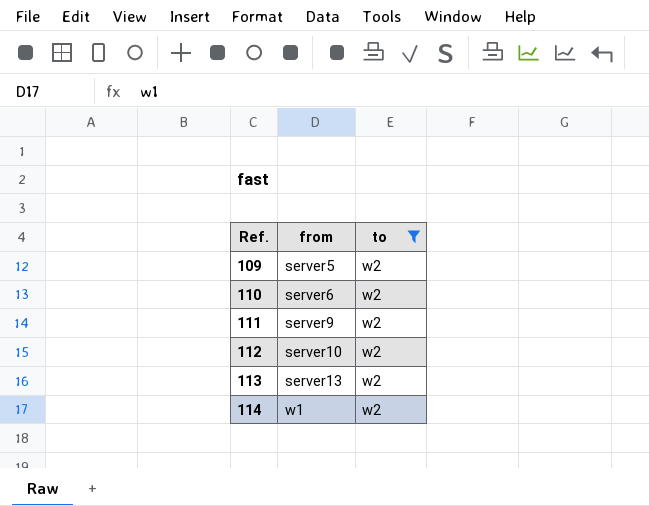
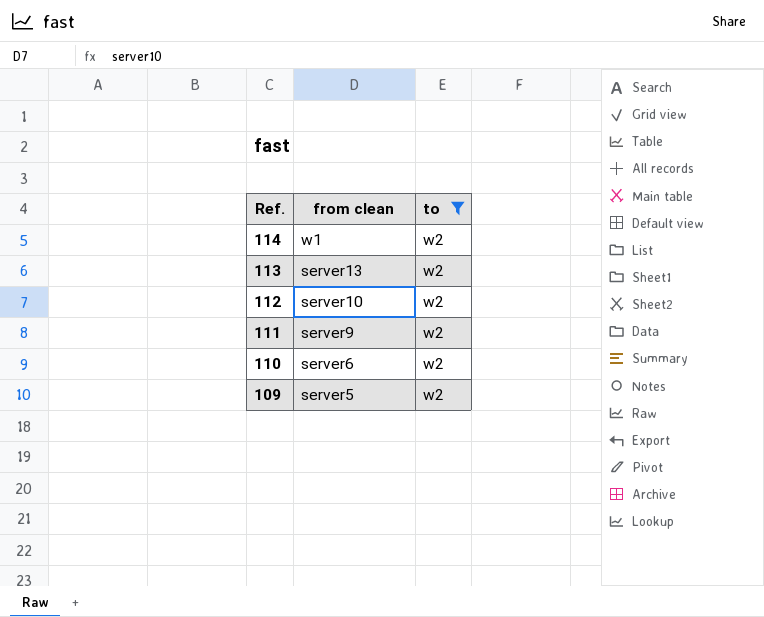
row order: Ref. ascending -> Ref. descending
column name: from -> from clean

